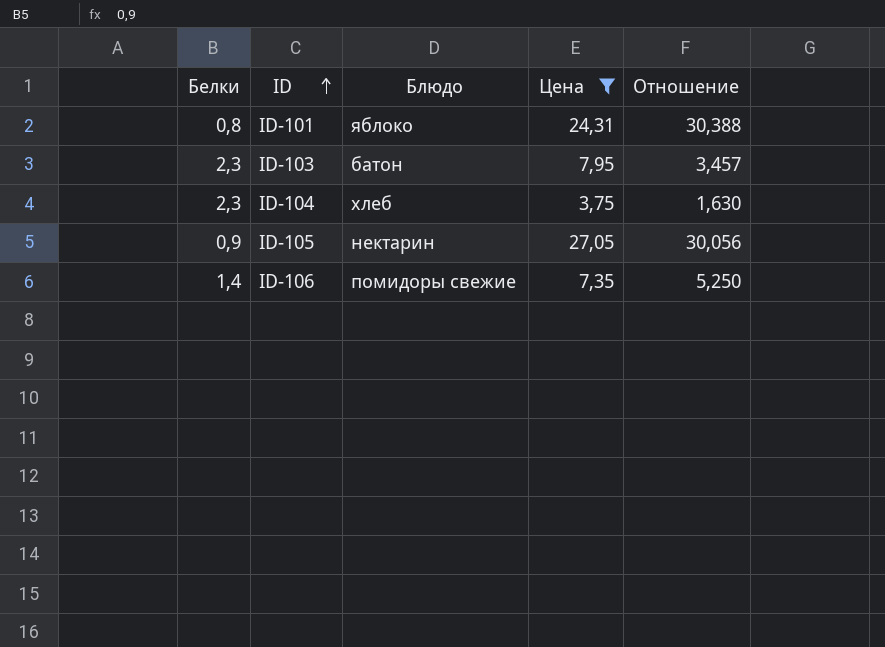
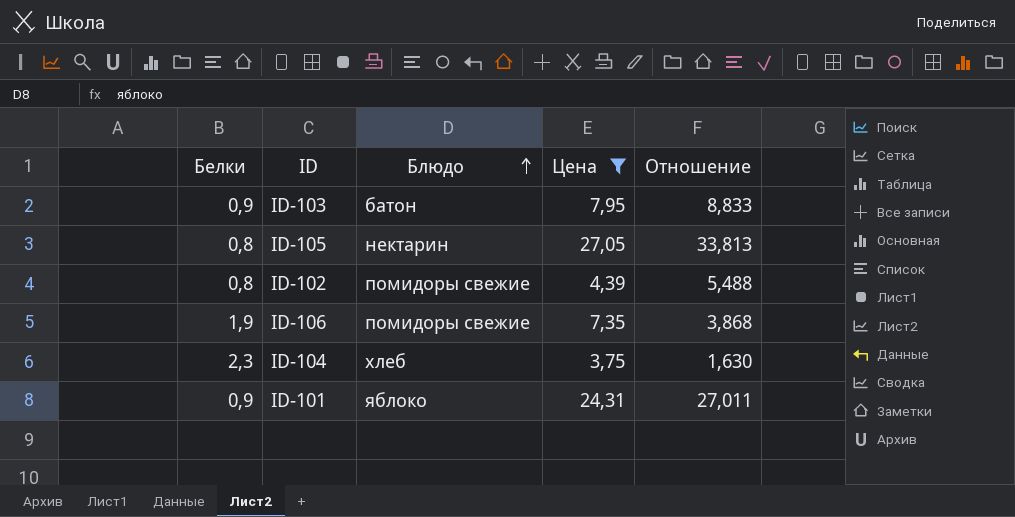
row order: ID ascending -> Блюдо ascending
ID-103 | Белки: 2,3 -> 0,9
ID-103 | Отношение: 3,457 -> 8,833
ID-105 | Белки: 0,9 -> 0,8
ID-105 | Отношение: 30,056 -> 33,813
row ID-102: none -> 0,8 | помидоры свежие | 4,39 | 5,488
ID-106 | Белки: 1,4 -> 1,9
ID-106 | Отношение: 5,250 -> 3,868
ID-101 | Белки: 0,8 -> 0,9
ID-101 | Отношение: 30,388 -> 27,011

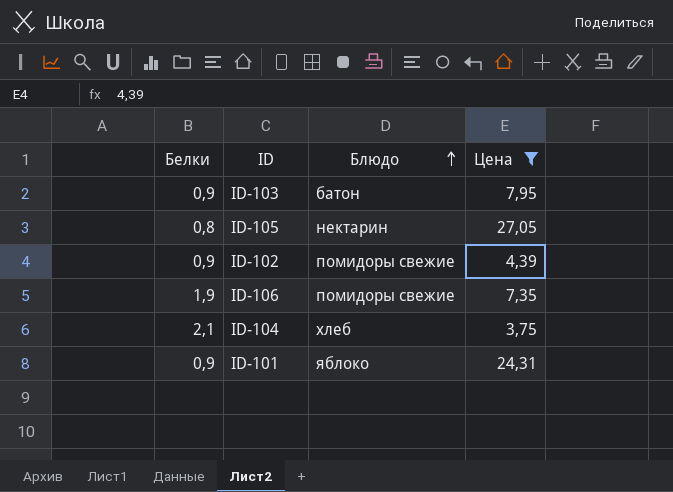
column Отношение | formula: [Цена] / [Белки] -> none
ID-102 | Белки: 0,8 -> 0,9
ID-104 | Белки: 2,3 -> 2,1

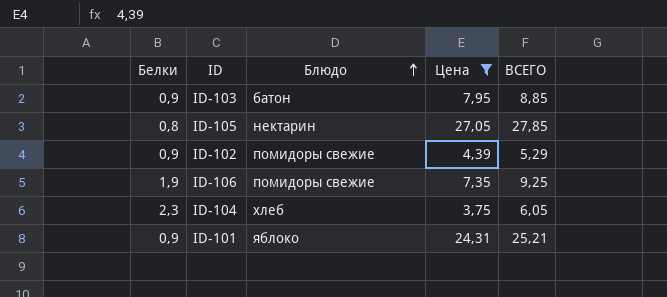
column ВСЕГО | formula: none -> [Белки] + [Цена]
ID-104 | Белки: 2,1 -> 2,3

